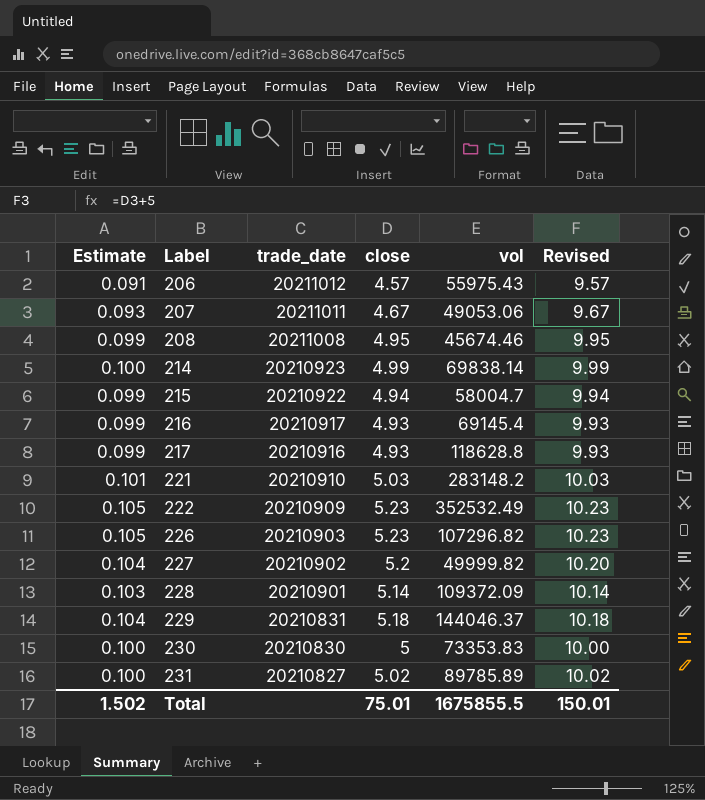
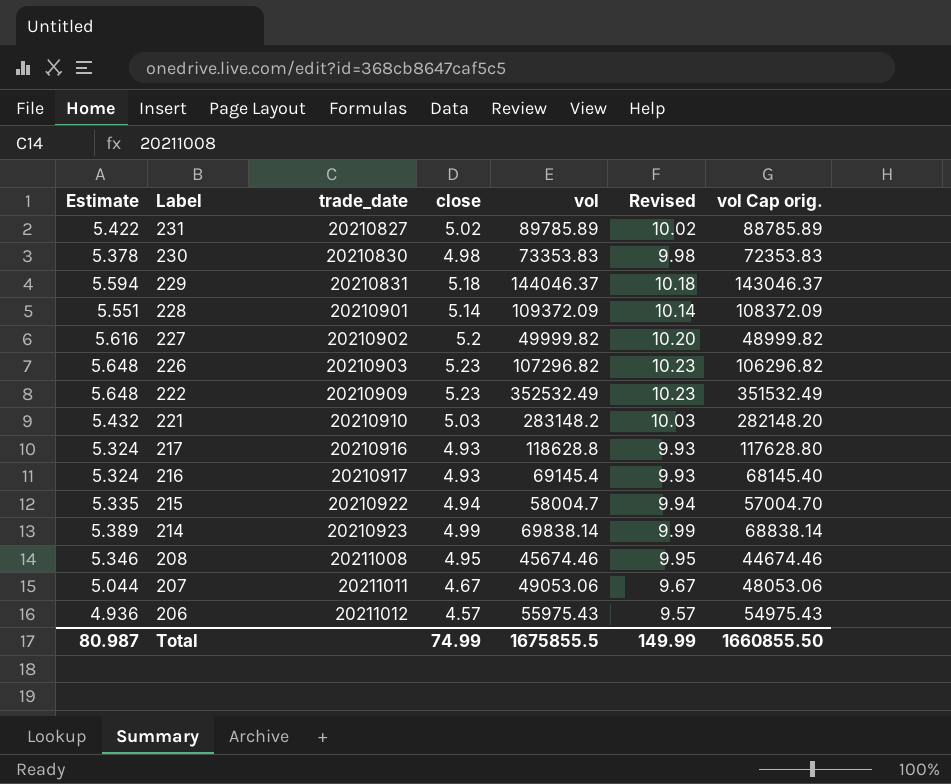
row order: Label ascending -> Label descending
column Estimate | formula: [close] * 0.02 -> [close] * 1.08
column vol Cap orig. | formula: none -> [vol] - 1000
230 | close: 5 -> 4.98
230 | Revised: 10.00 -> 9.98
Total | Estimate: 1.502 -> 80.987
Total | close: 75.01 -> 74.99
Total | Revised: 150.01 -> 149.99

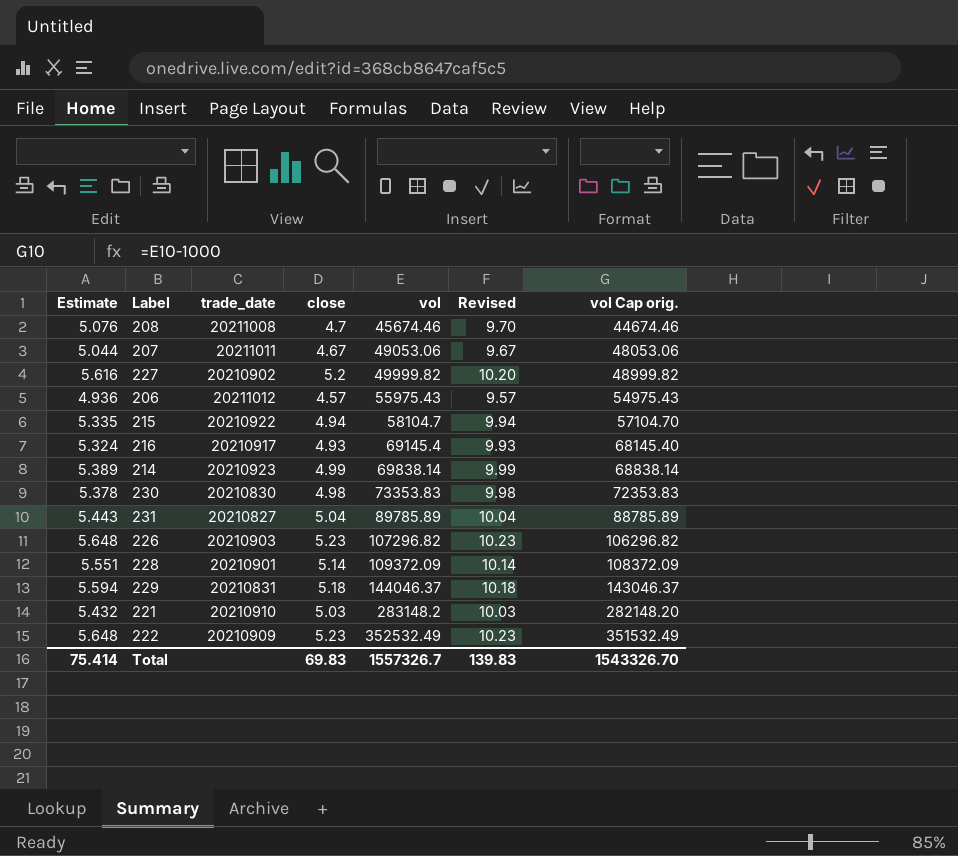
row order: Label descending -> vol ascending
row 217: 5.324 | 20210916 | 4.93 | 118628.8 | 9.93 | 117628.80 -> none
208 | Estimate: 5.346 -> 5.076
208 | close: 4.95 -> 4.7
208 | Revised: 9.95 -> 9.70
215 | vol: 58004.7 -> 58104.7
215 | vol Cap orig.: 57004.70 -> 57104.70
231 | Estimate: 5.422 -> 5.443
231 | close: 5.02 -> 5.04
231 | Revised: 10.02 -> 10.04
Total | Estimate: 80.987 -> 75.414
Total | close: 74.99 -> 69.83
Total | vol: 1675855.5 -> 1557326.7
Total | Revised: 149.99 -> 139.83
Total | vol Cap orig.: 1660855.50 -> 1543326.70

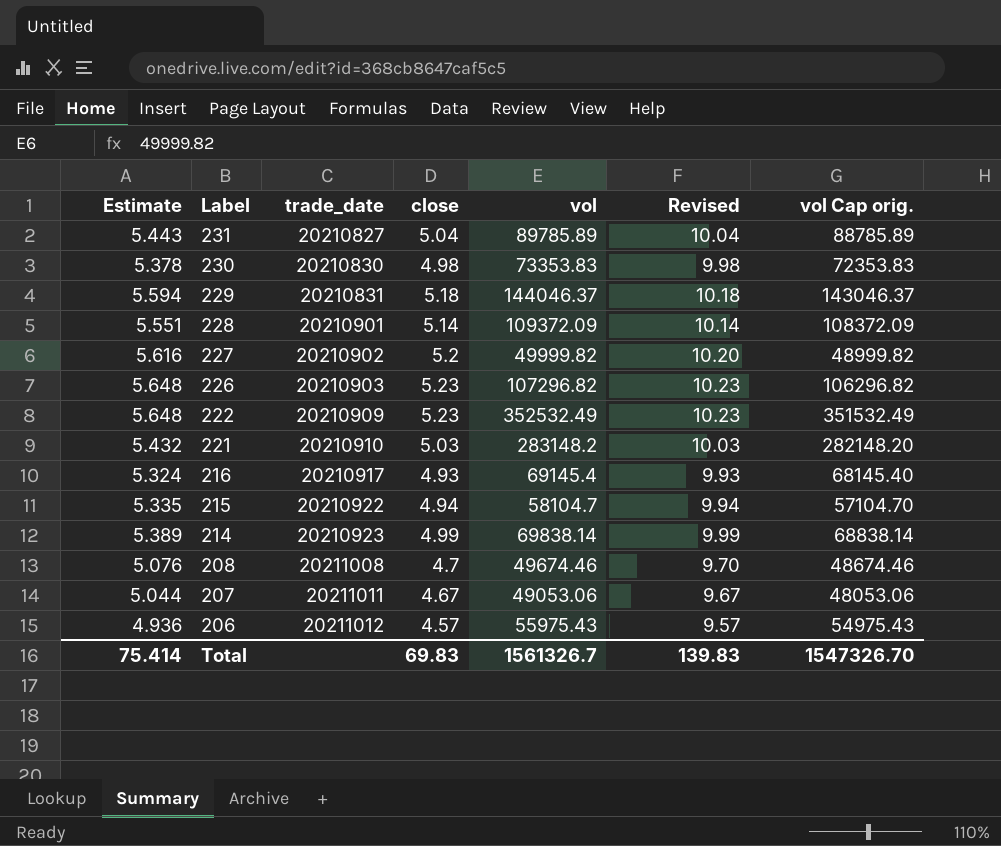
row order: vol ascending -> Label descending
208 | vol: 45674.46 -> 49674.46
208 | vol Cap orig.: 44674.46 -> 48674.46
Total | vol: 1557326.7 -> 1561326.7
Total | vol Cap orig.: 1543326.70 -> 1547326.70

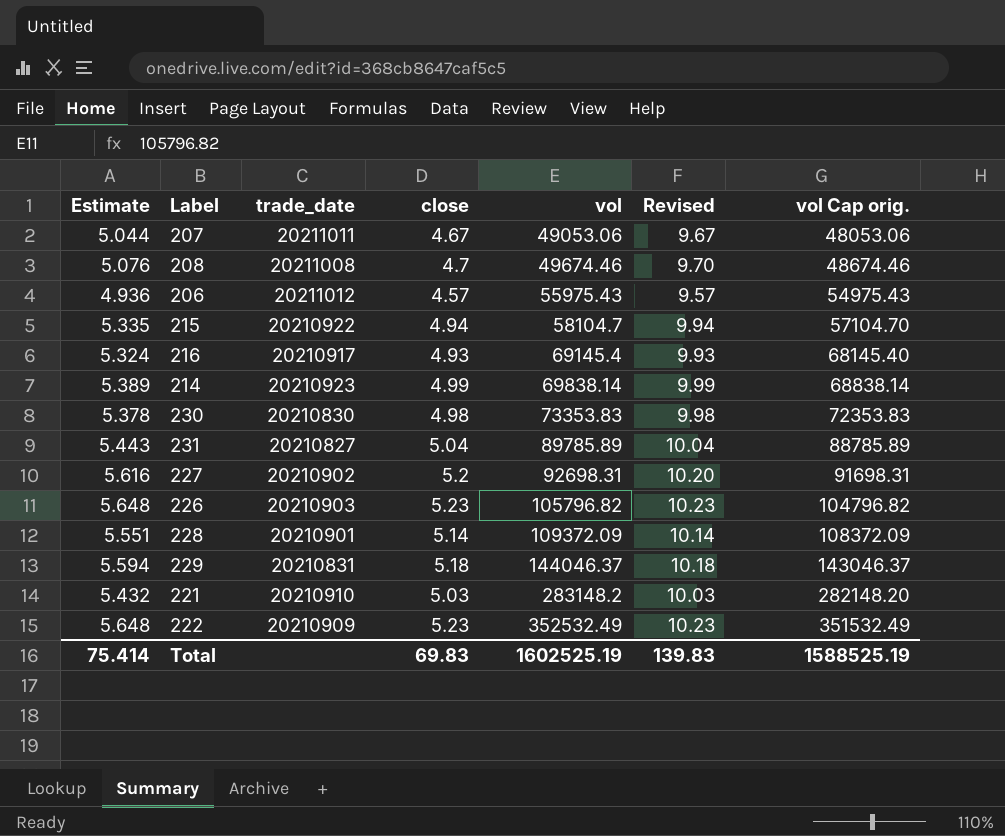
row order: Label descending -> vol ascending
227 | vol: 49999.82 -> 92698.31
227 | vol Cap orig.: 48999.82 -> 91698.31
226 | vol: 107296.82 -> 105796.82
226 | vol Cap orig.: 106296.82 -> 104796.82
Total | vol: 1561326.7 -> 1602525.19
Total | vol Cap orig.: 1547326.70 -> 1588525.19

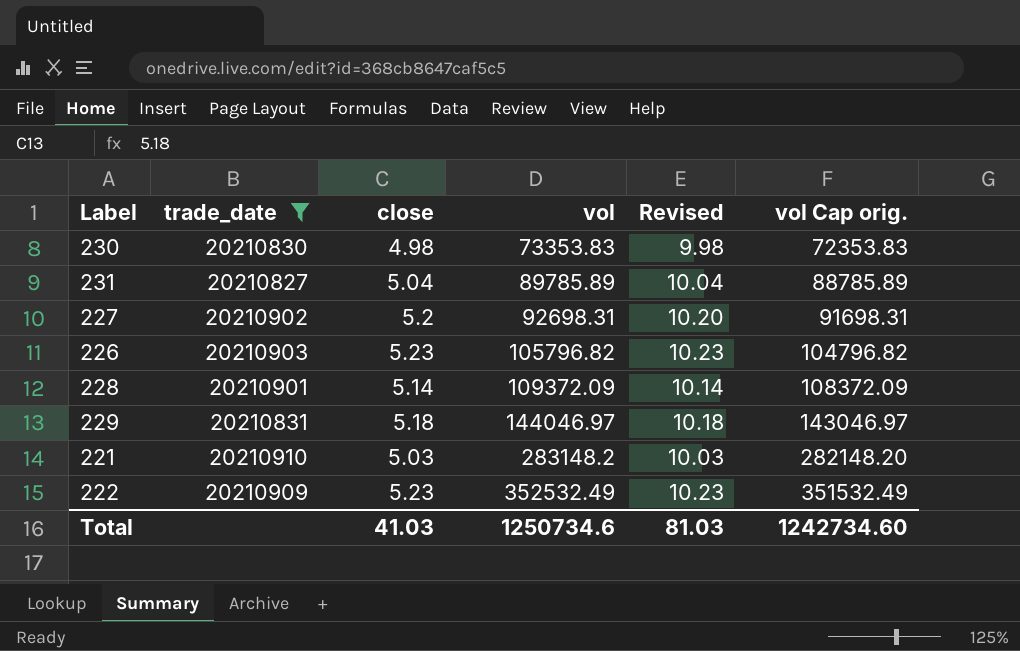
filter: none -> trade_date <= 20210910
column Estimate | formula: [close] * 1.08 -> none
229 | vol: 144046.37 -> 144046.97
229 | vol Cap orig.: 143046.37 -> 143046.97
Total | close: 69.83 -> 41.03
Total | vol: 1602525.19 -> 1250734.6
Total | Revised: 139.83 -> 81.03
Total | vol Cap orig.: 1588525.19 -> 1242734.60

